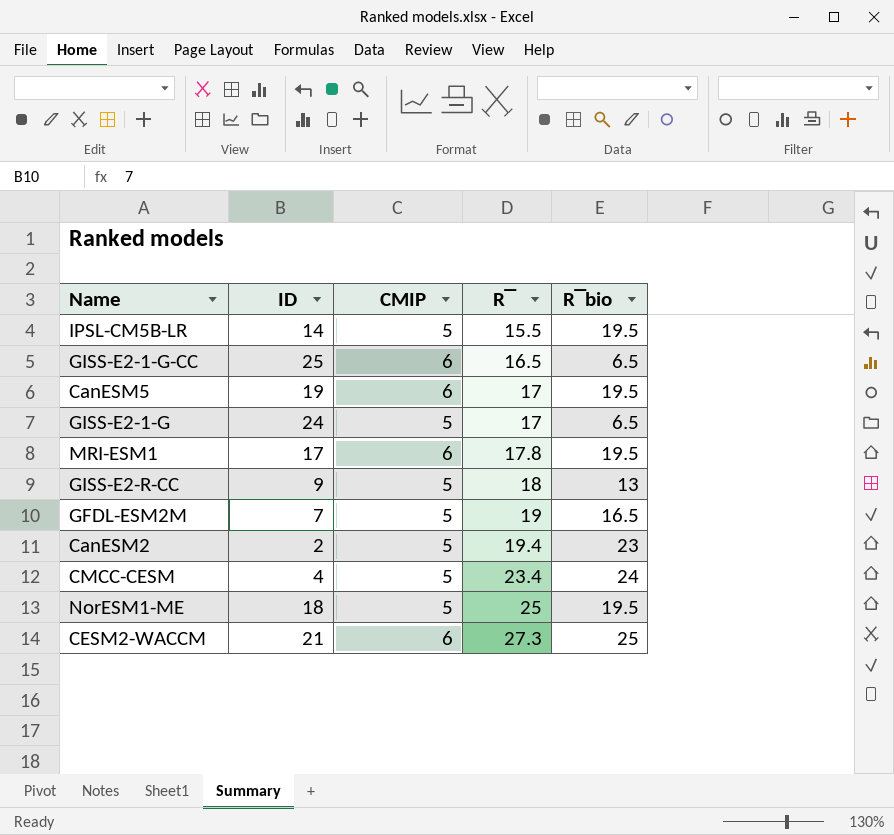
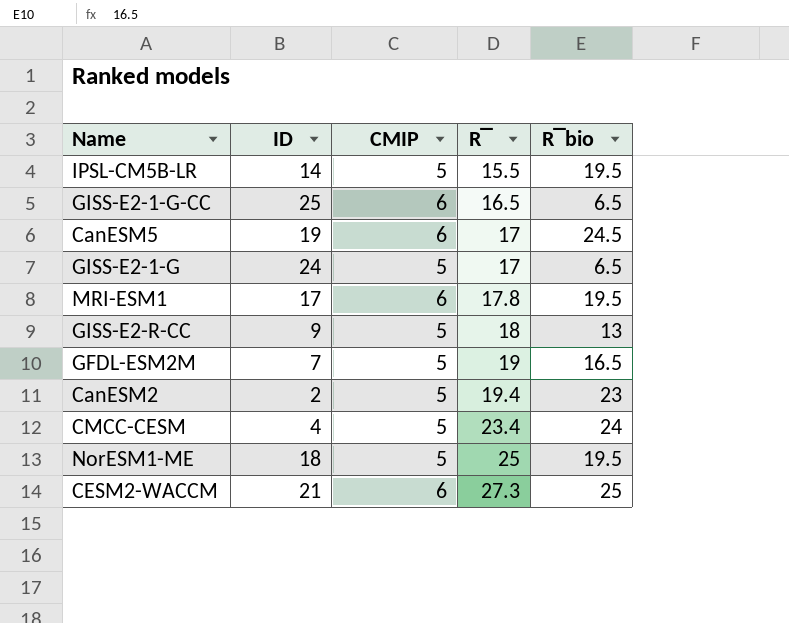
CanESM5 | R‾bio: 19.5 -> 24.5

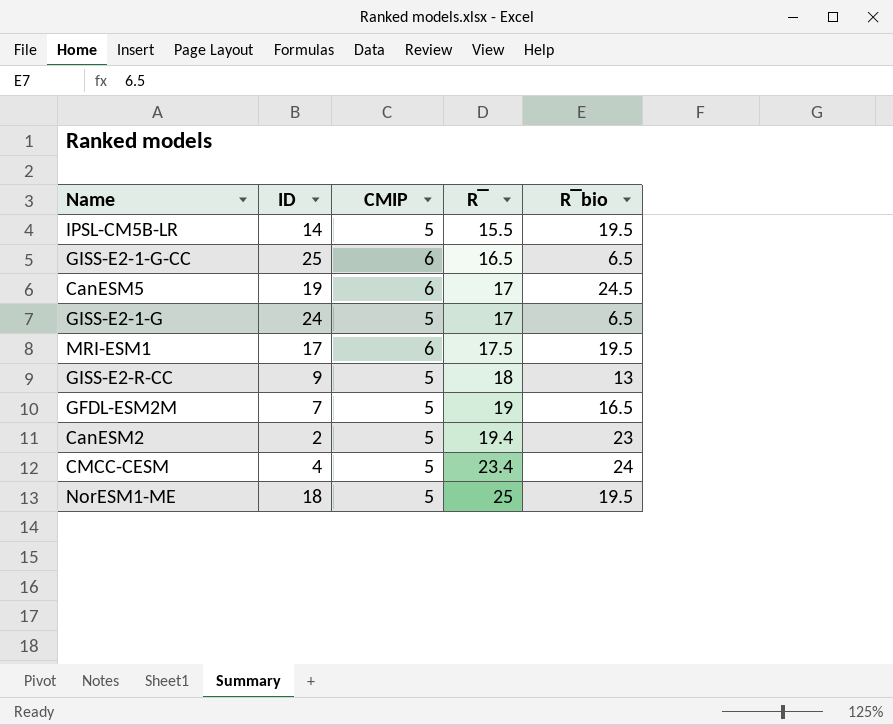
row CESM2-WACCM: 21 | 6 | 27.3 | 25 -> none
MRI-ESM1 | R‾: 17.8 -> 17.5

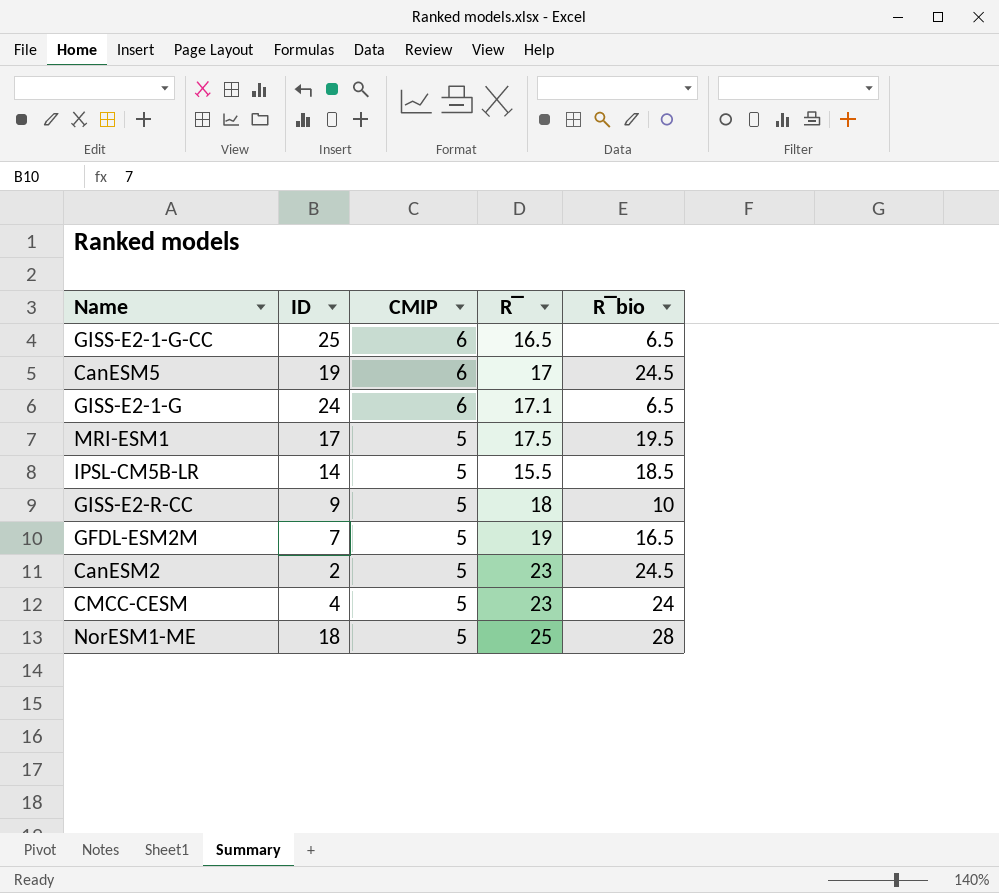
row order: R‾ ascending -> CMIP descending
GISS-E2-1-G | CMIP: 5 -> 6
GISS-E2-1-G | R‾: 17 -> 17.1
MRI-ESM1 | CMIP: 6 -> 5
IPSL-CM5B-LR | R‾bio: 19.5 -> 18.5
GISS-E2-R-CC | R‾bio: 13 -> 10
CanESM2 | R‾: 19.4 -> 23
CanESM2 | R‾bio: 23 -> 24.5
CMCC-CESM | R‾: 23.4 -> 23
NorESM1-ME | R‾bio: 19.5 -> 28

